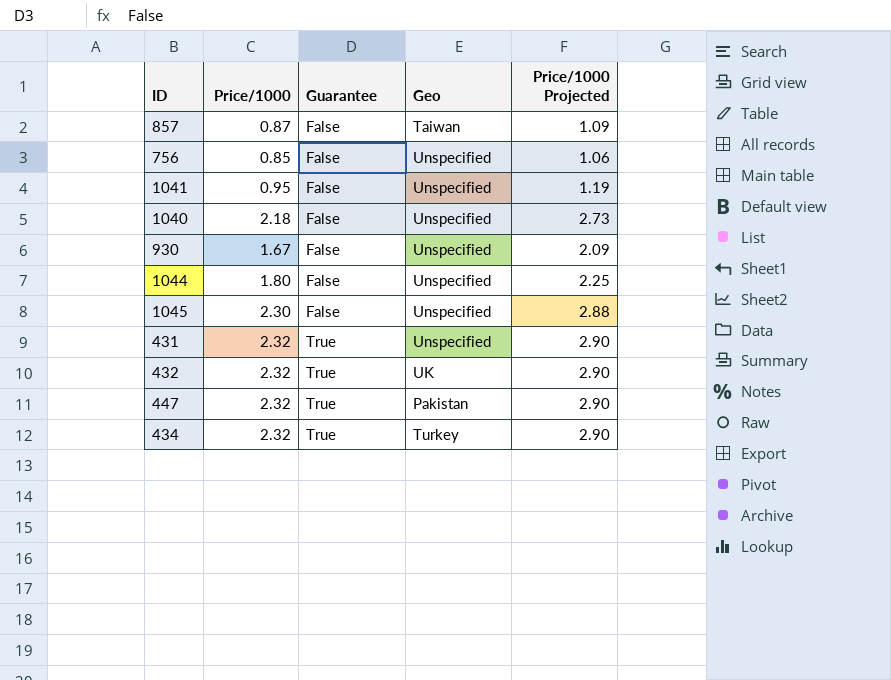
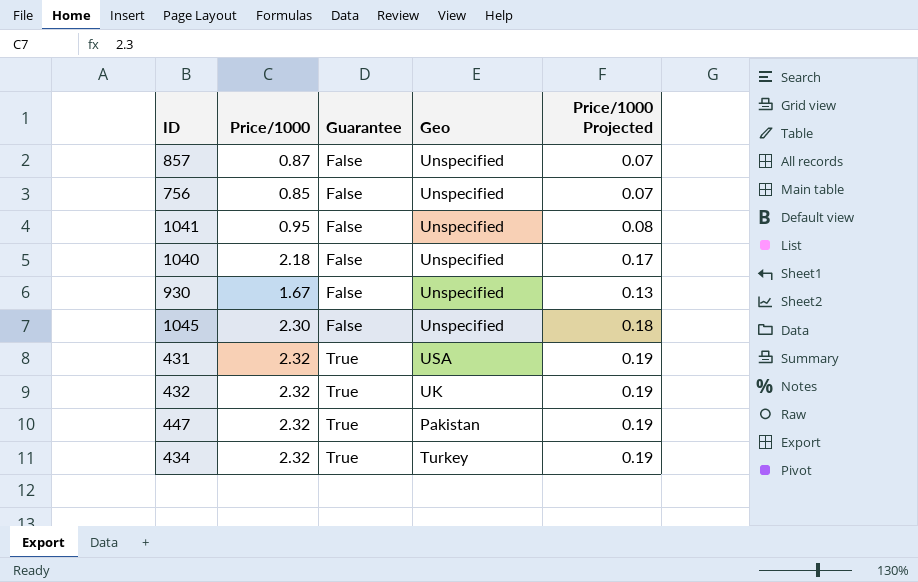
column Price/1000 Projected | formula: [Price/1000] * 1.25 -> [Price/1000] * 0.08
row 1044: 1.80 | False | Unspecified | 2.25 -> none
857 | Geo: Taiwan -> Unspecified
431 | Geo: Unspecified -> USA

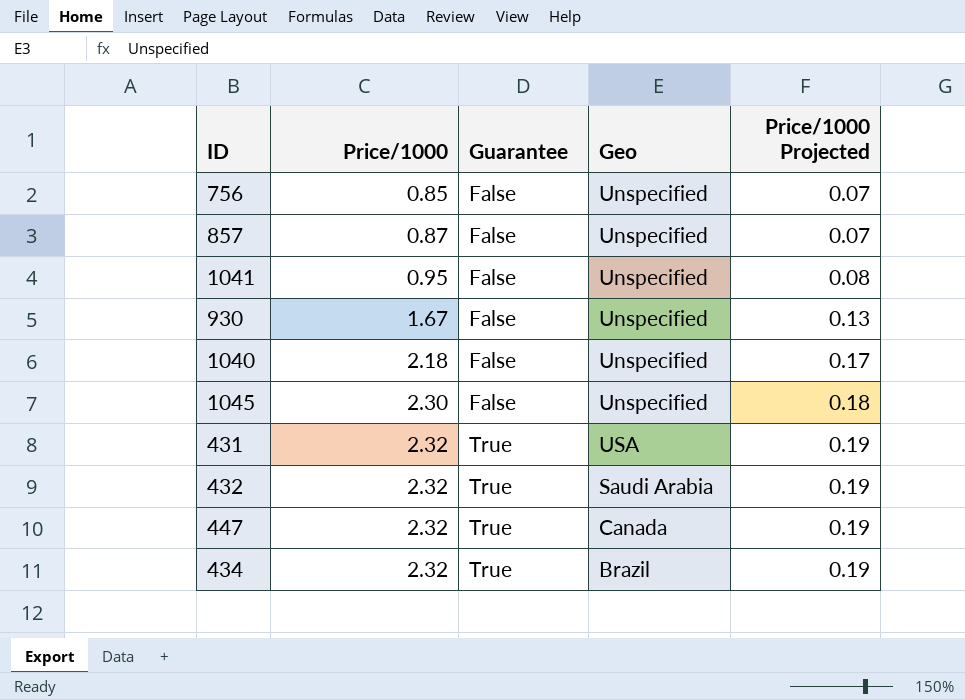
row order: Guarantee ascending -> Price/1000 ascending
432 | Geo: UK -> Saudi Arabia
447 | Geo: Pakistan -> Canada
434 | Geo: Turkey -> Brazil

